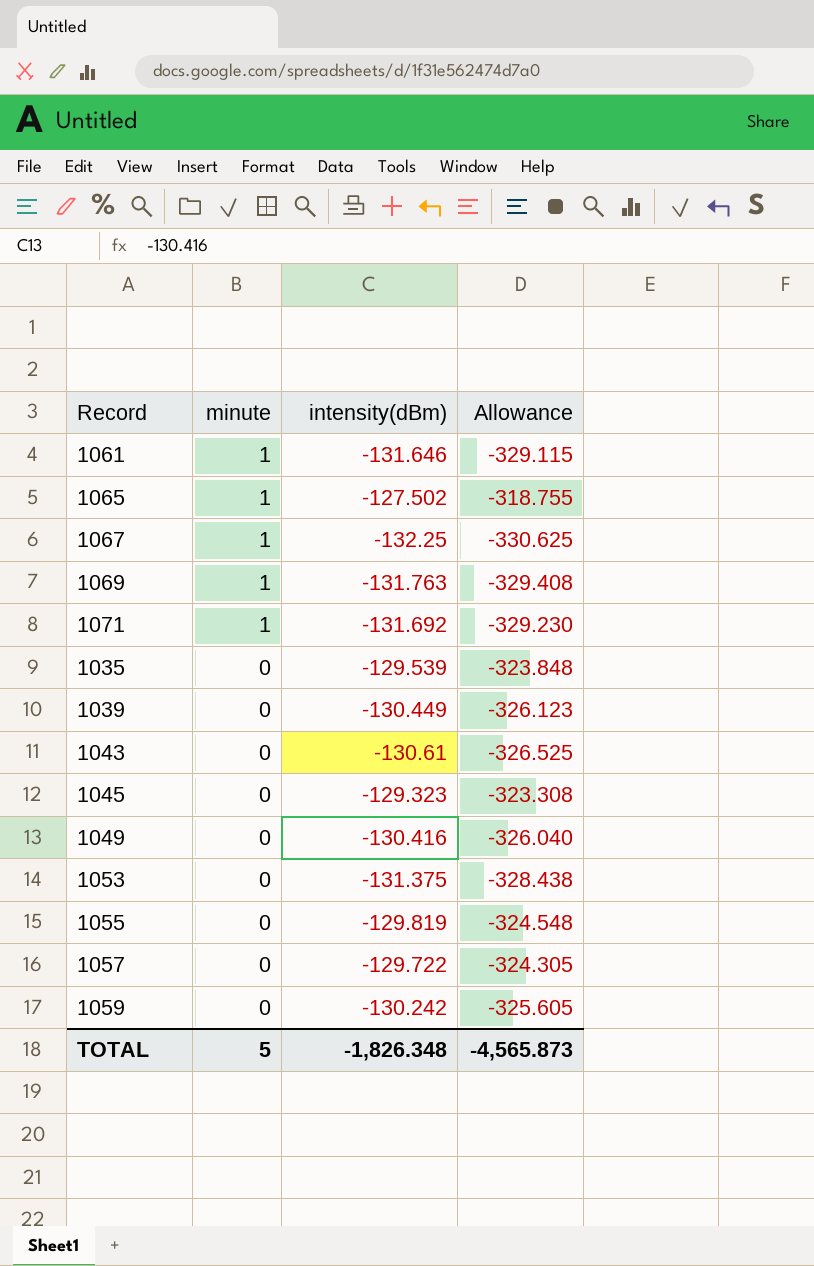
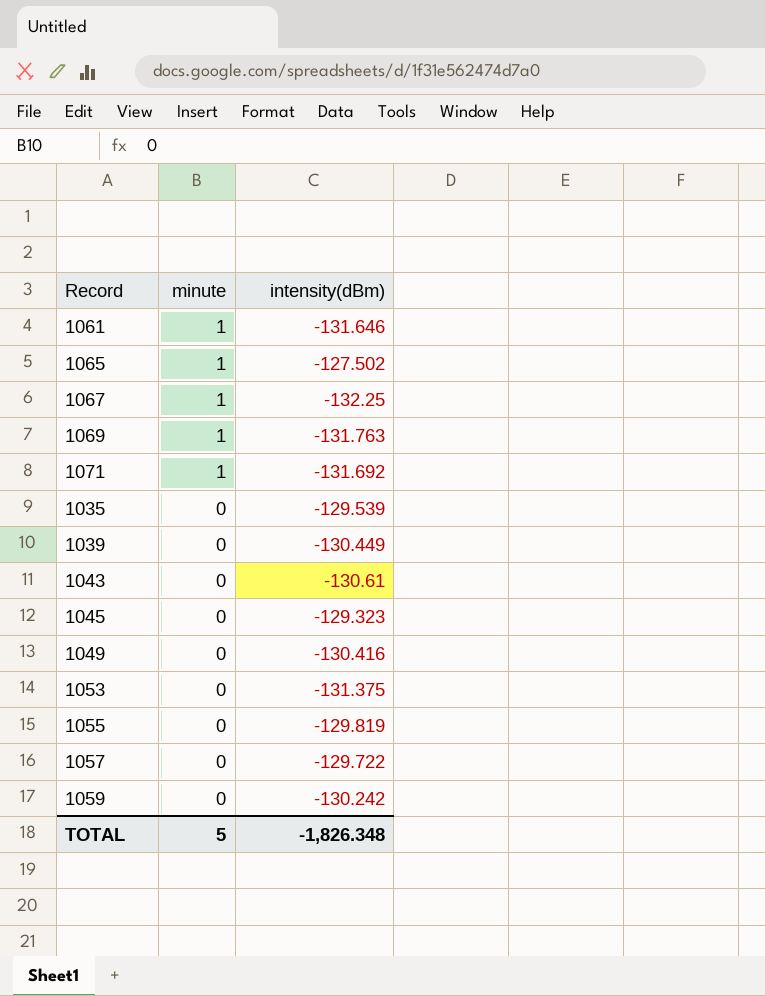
column Allowance | formula: [intensity(dBm)] * 2.5 -> none

